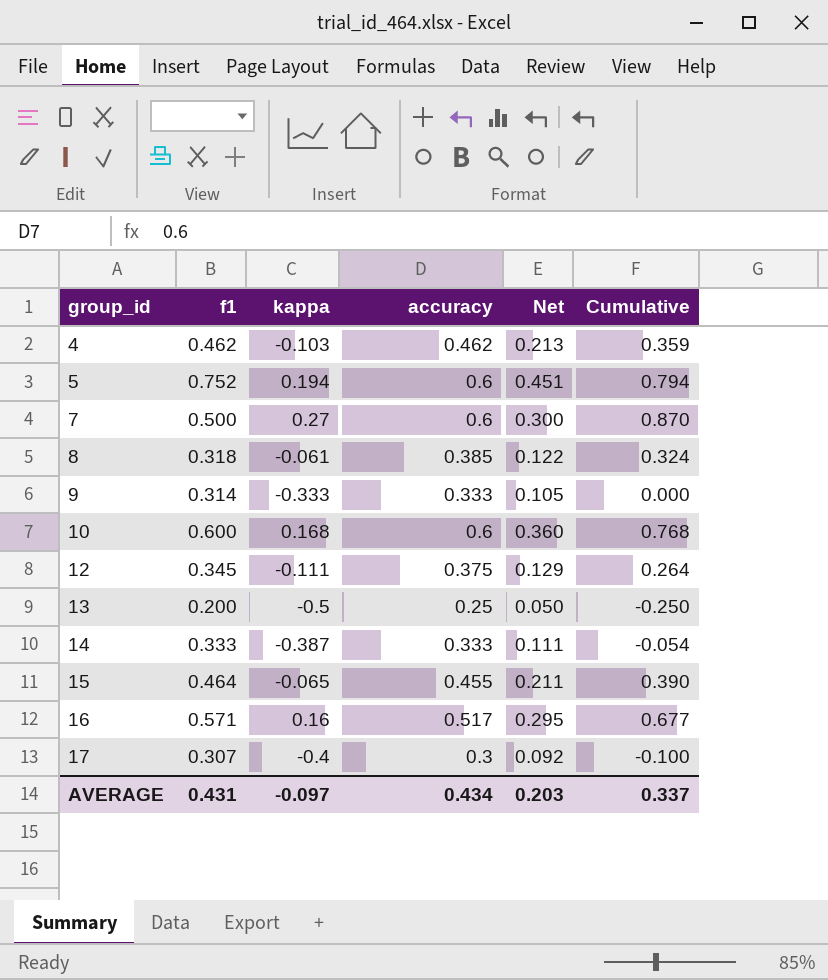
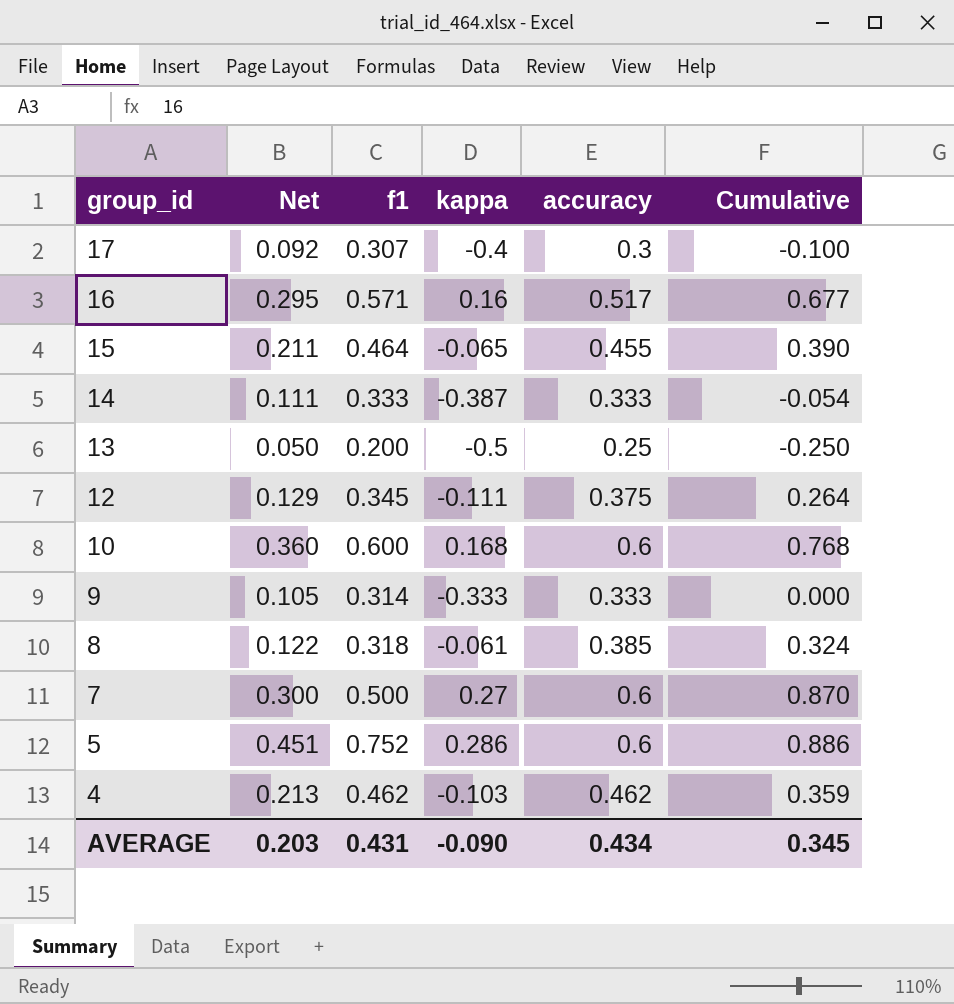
row order: group_id ascending -> group_id descending
column Net | position: 5 -> 2
5 | kappa: 0.194 -> 0.286
5 | Cumulative: 0.794 -> 0.886
AVERAGE | kappa: -0.097 -> -0.090
AVERAGE | Cumulative: 0.337 -> 0.345

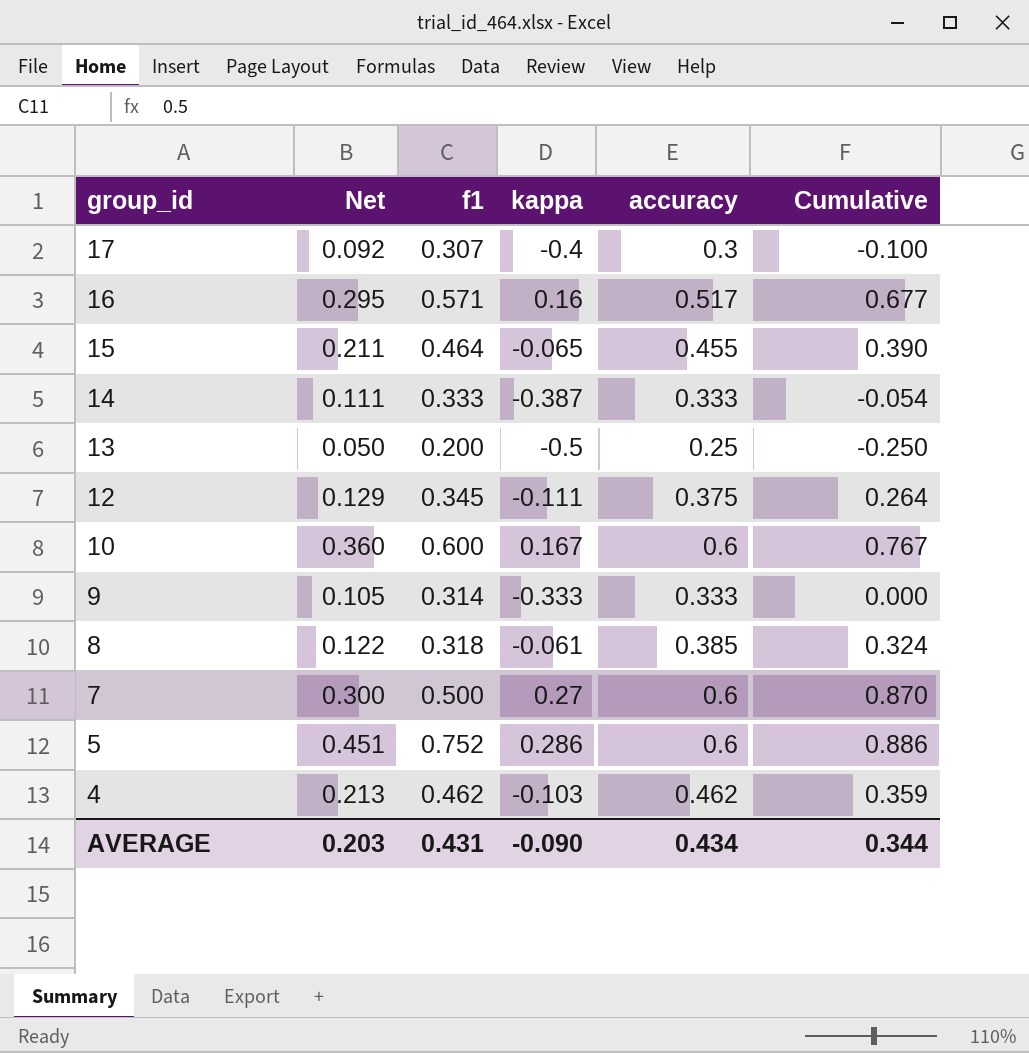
10 | kappa: 0.168 -> 0.167
10 | Cumulative: 0.768 -> 0.767
AVERAGE | Cumulative: 0.345 -> 0.344

